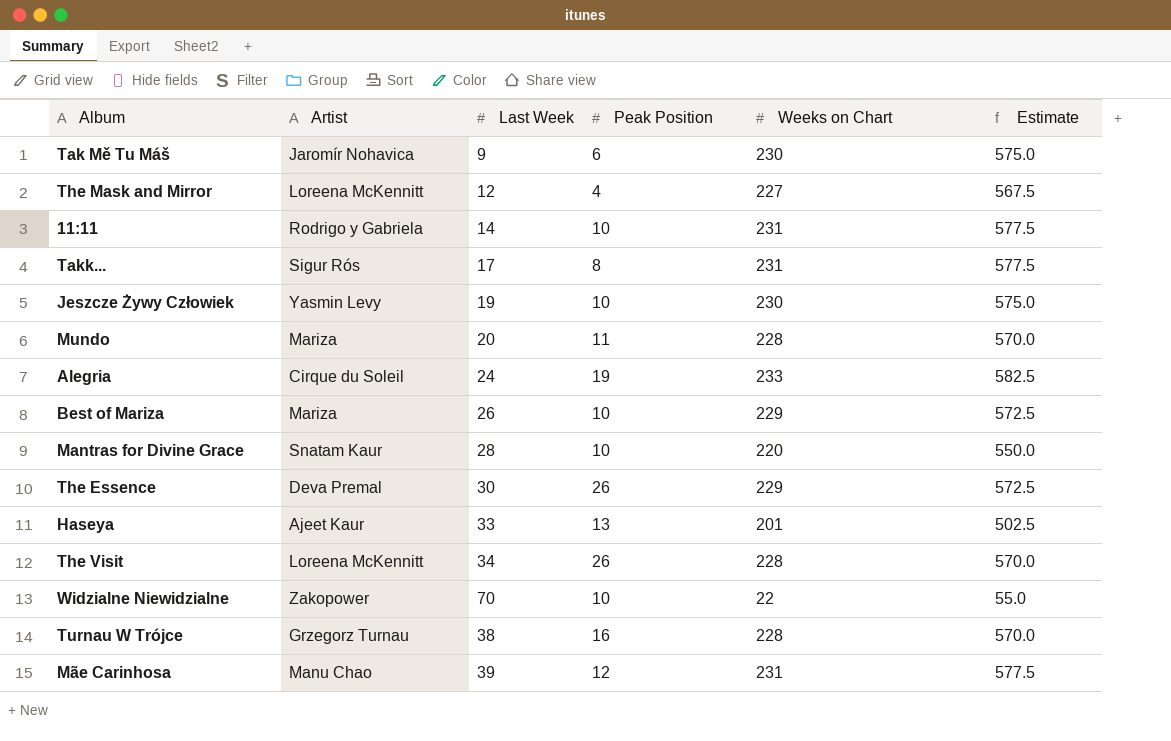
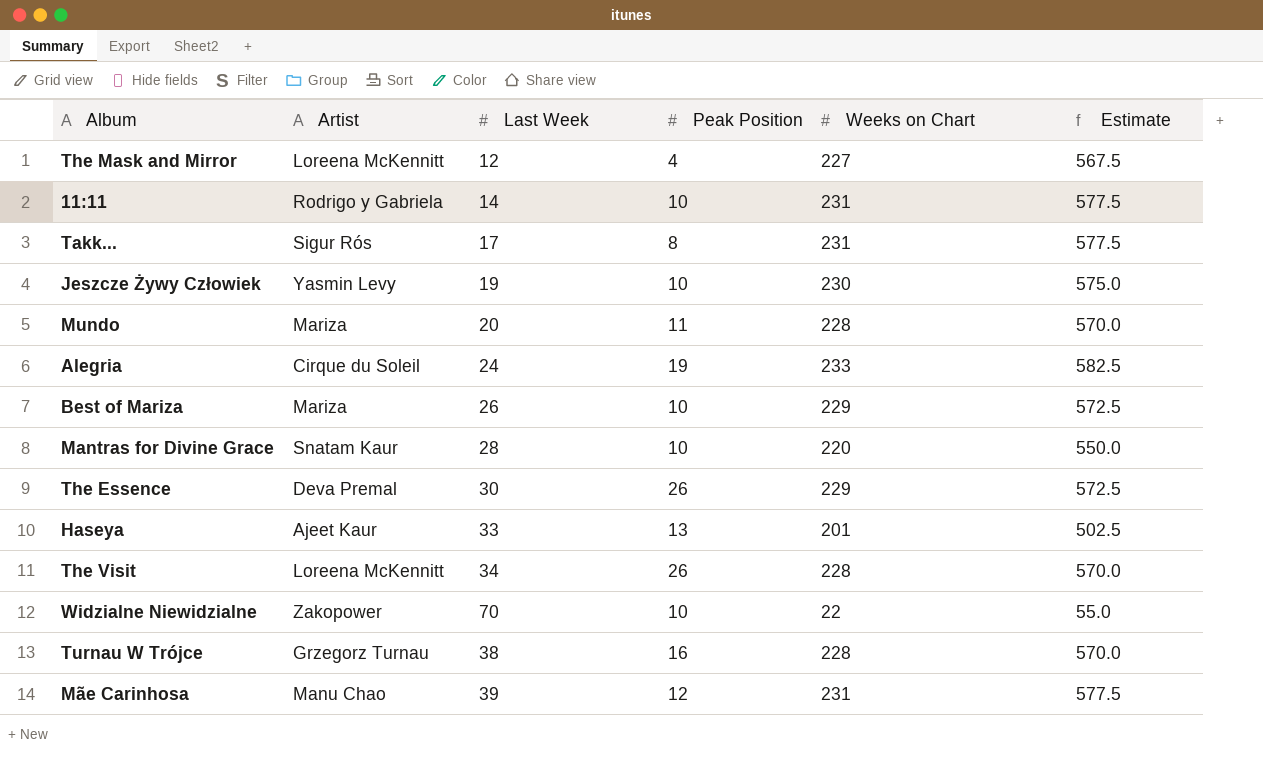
row Tak Mě Tu Máš: Jaromír Nohavica | 9 | 6 | 230 | 575.0 -> none

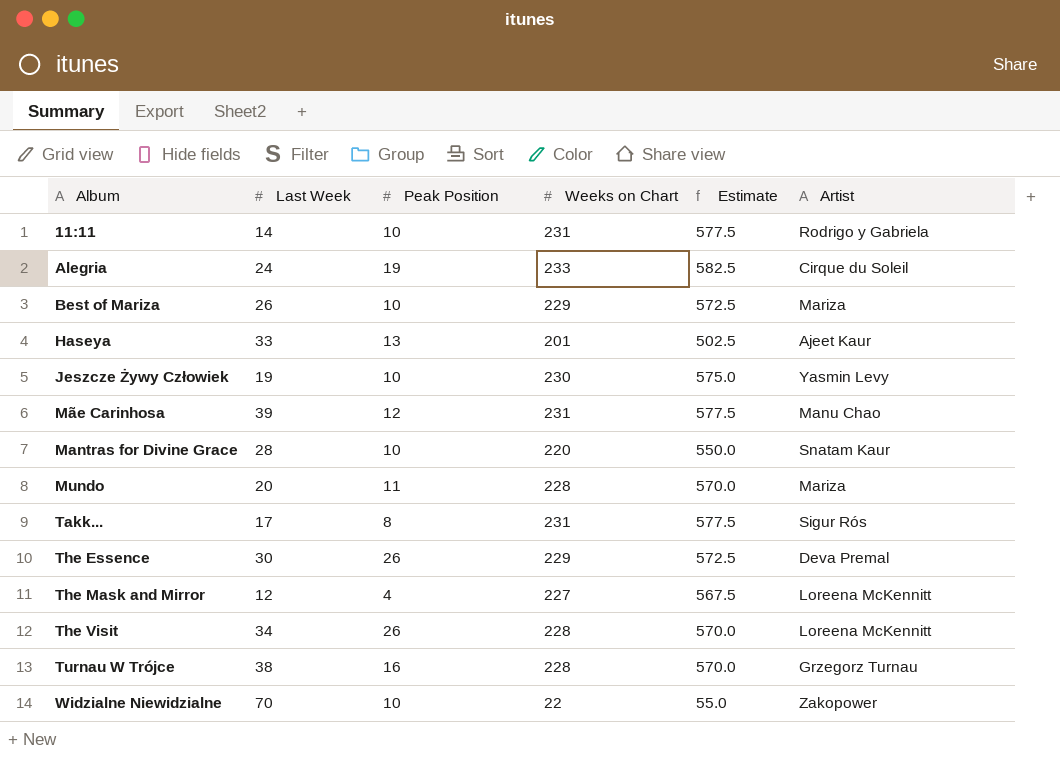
row order: none -> Album ascending
column Artist | position: 2 -> 6

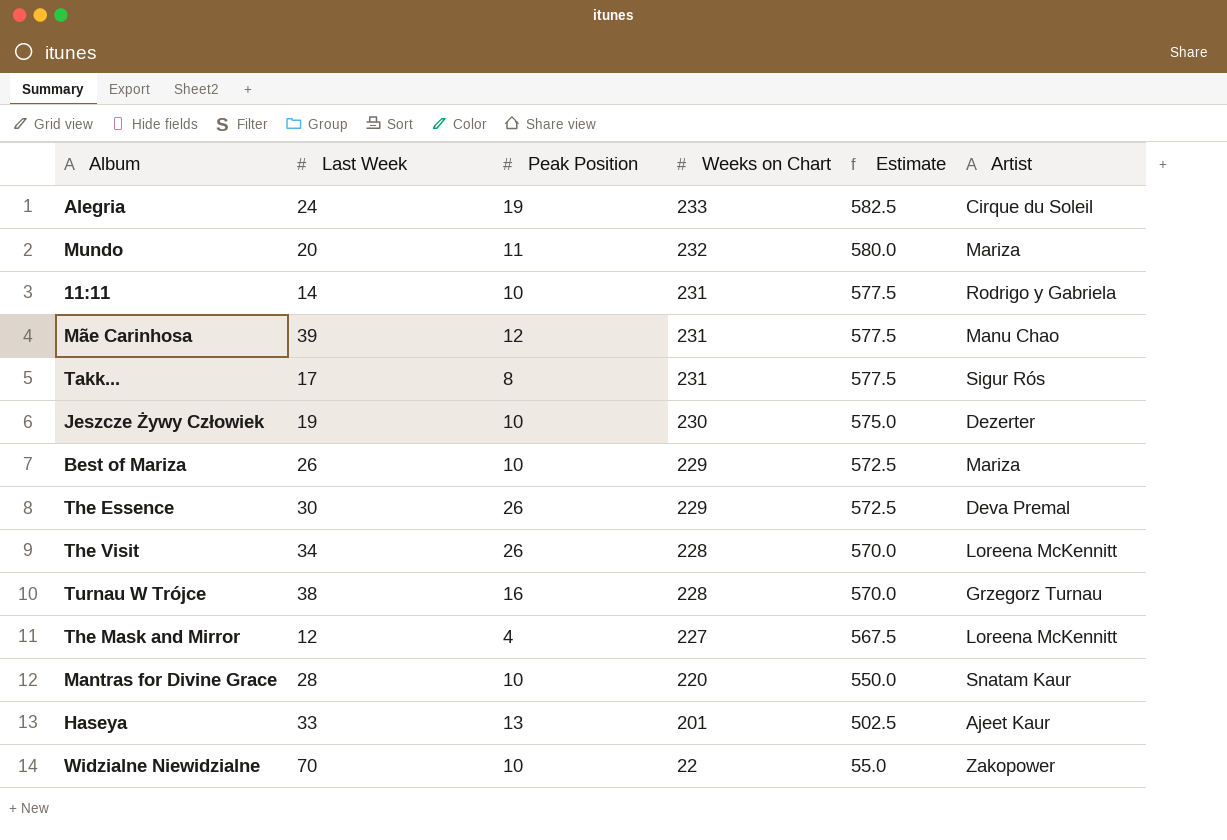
row order: Album ascending -> Weeks on Chart descending
Mundo | Weeks on Chart: 228 -> 232
Mundo | Estimate: 570.0 -> 580.0
Jeszcze Żywy Człowiek | Artist: Yasmin Levy -> Dezerter

